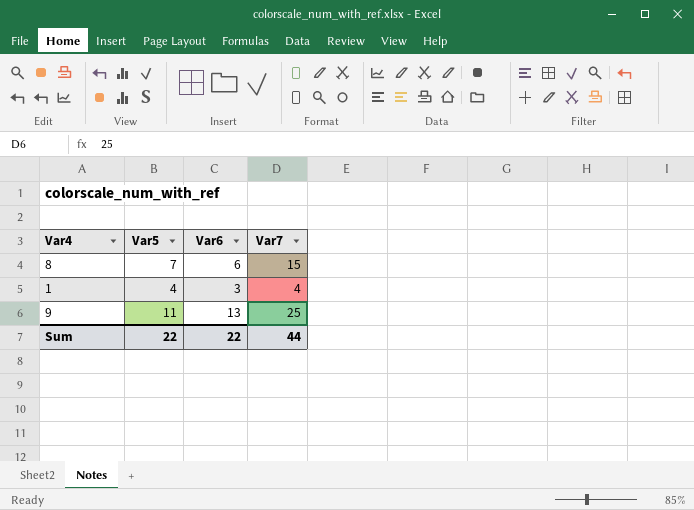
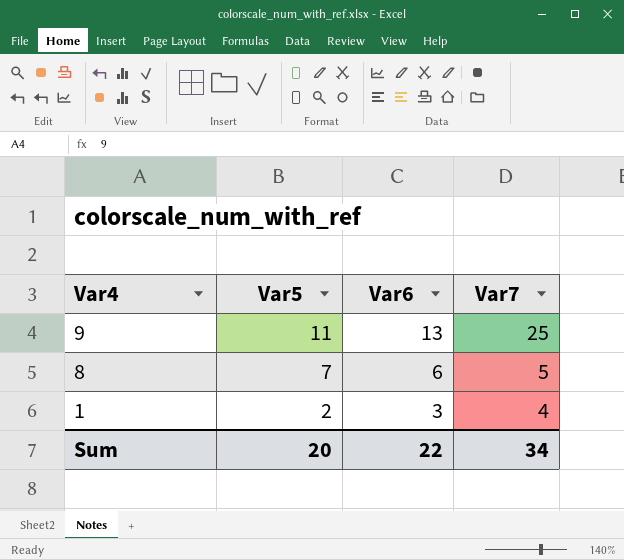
row order: none -> Var4 descending
8 | Var7: 15 -> 5
1 | Var5: 4 -> 2
Sum | Var5: 22 -> 20
Sum | Var7: 44 -> 34

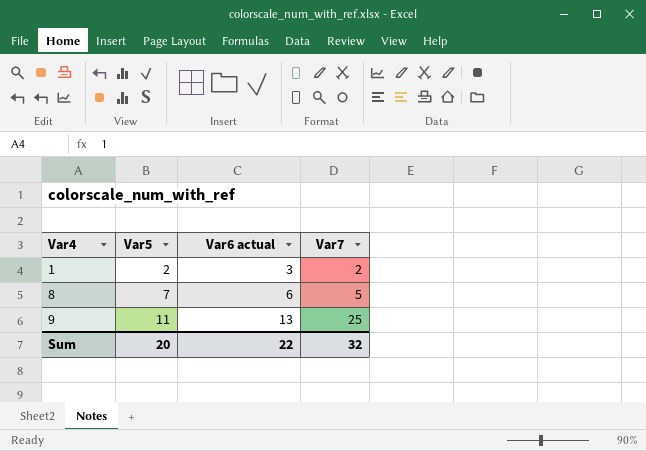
row order: Var4 descending -> Var4 ascending
column name: Var6 -> Var6 actual
1 | Var7: 4 -> 2
Sum | Var7: 34 -> 32

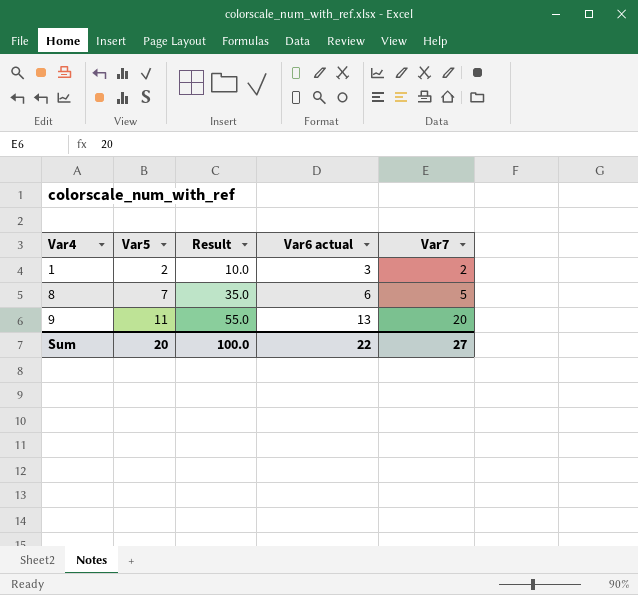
column Result | formula: none -> [Var5] * 5
9 | Var7: 25 -> 20
Sum | Var7: 32 -> 27

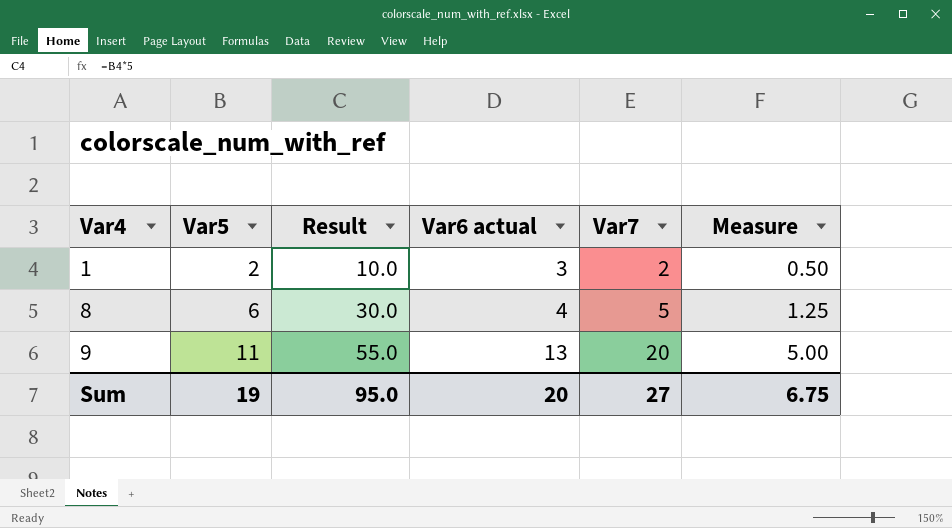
column Measure | formula: none -> [Var7] * 0.25
8 | Var5: 7 -> 6
8 | Result: 35.0 -> 30.0
8 | Var6 actual: 6 -> 4
Sum | Var5: 20 -> 19
Sum | Result: 100.0 -> 95.0
Sum | Var6 actual: 22 -> 20

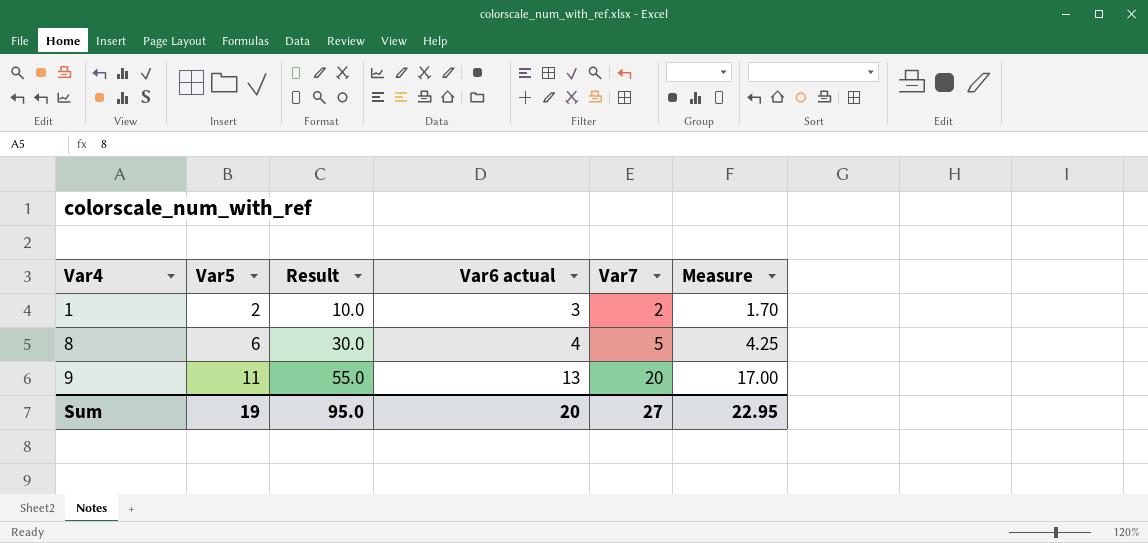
column Measure | formula: [Var7] * 0.25 -> [Var7] * 0.85
Sum | Measure: 6.75 -> 22.95

